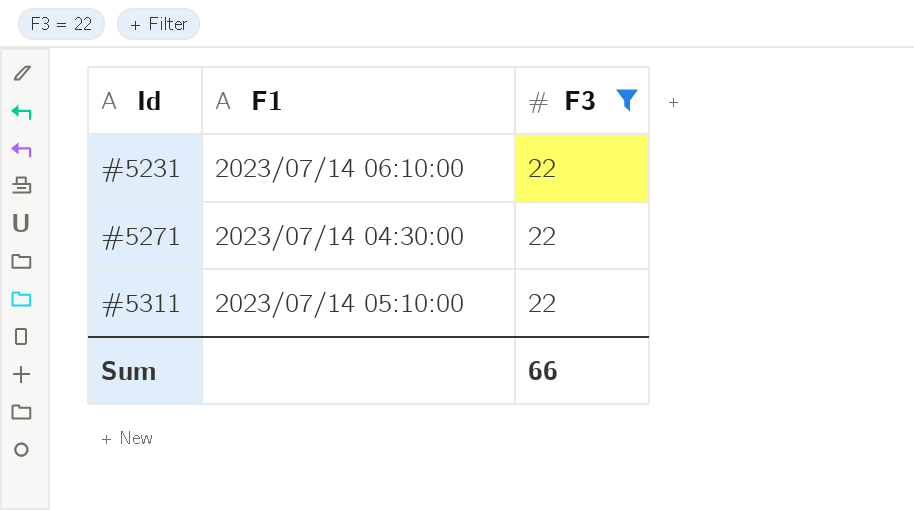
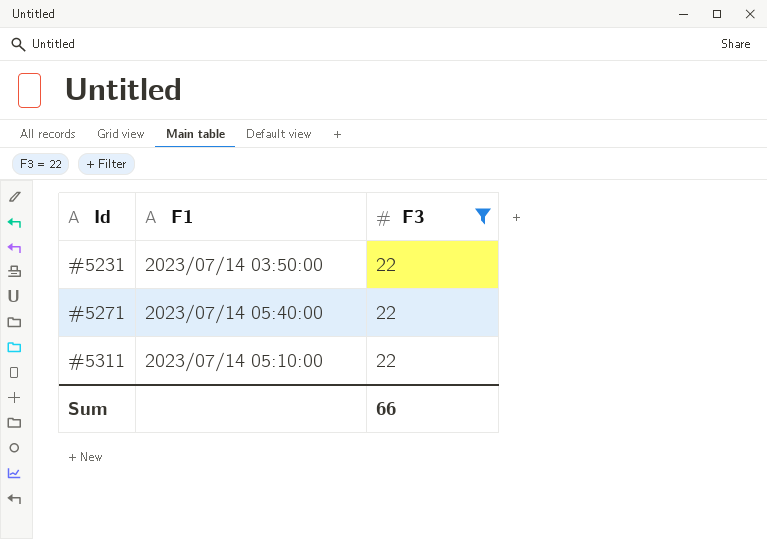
#5231 | F1: 2023/07/14 06:10:00 -> 2023/07/14 03:50:00
#5271 | F1: 2023/07/14 04:30:00 -> 2023/07/14 05:40:00

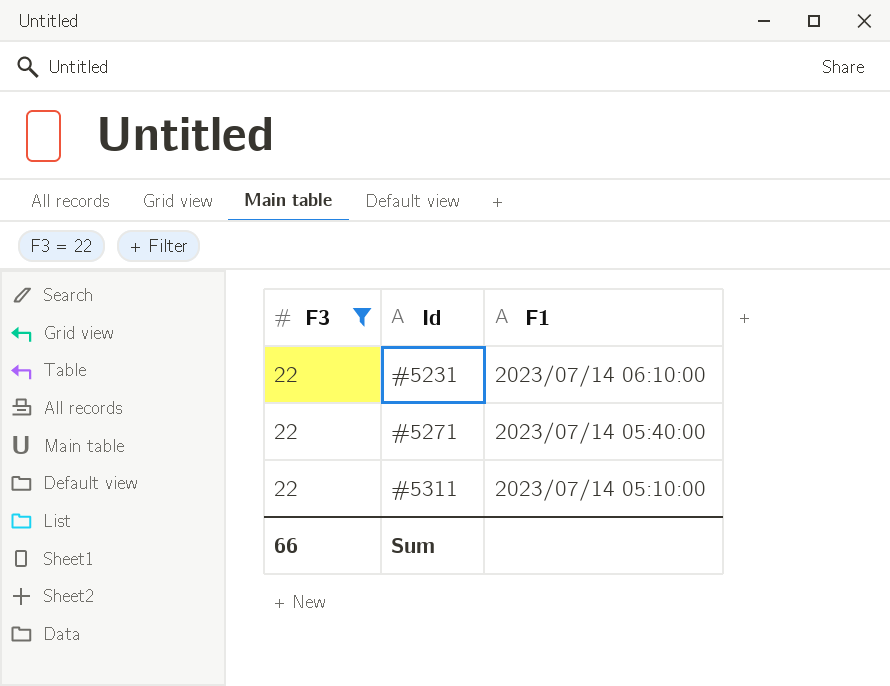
column F3 | position: 3 -> 1
#5231 | F1: 2023/07/14 03:50:00 -> 2023/07/14 06:10:00

